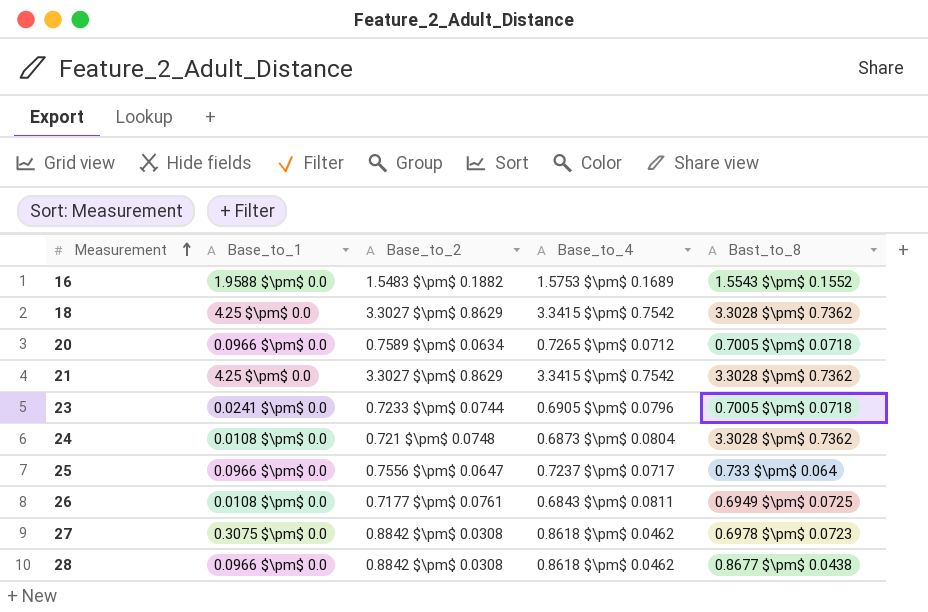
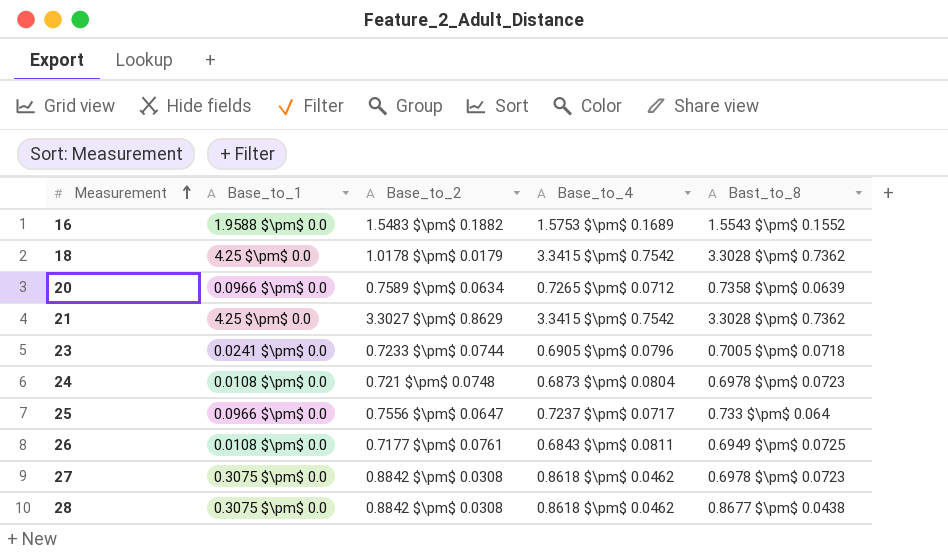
18 | Base_to_2: 3.3027 $\pm$ 0.8629 -> 1.0178 $\pm$ 0.0179
20 | Bast_to_8: 0.7005 $\pm$ 0.0718 -> 0.7358 $\pm$ 0.0639
24 | Bast_to_8: 3.3028 $\pm$ 0.7362 -> 0.6978 $\pm$ 0.0723
28 | Base_to_1: 0.0966 $\pm$ 0.0 -> 0.3075 $\pm$ 0.0

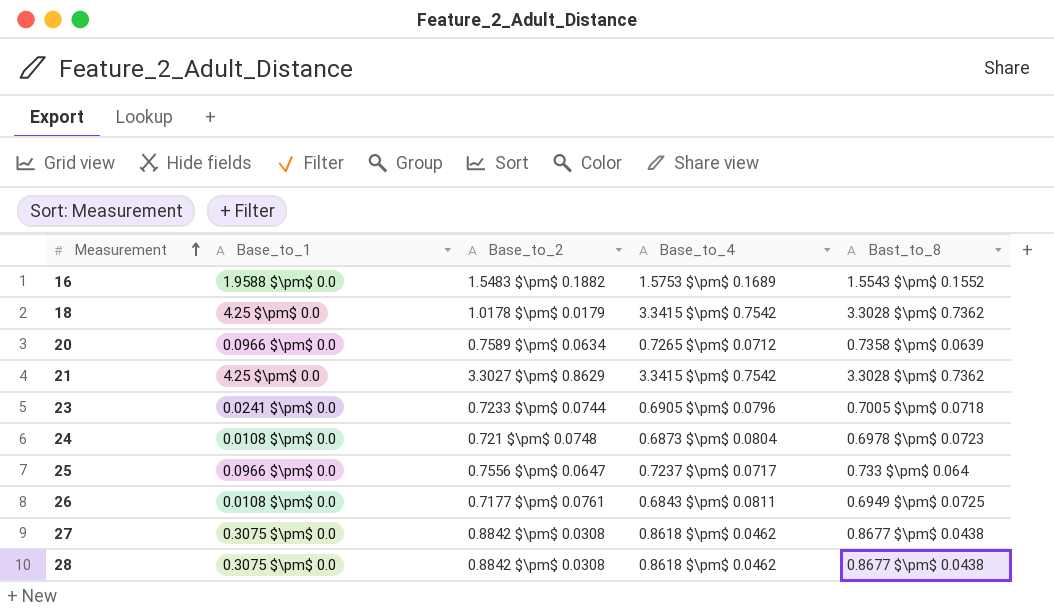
27 | Bast_to_8: 0.6978 $\pm$ 0.0723 -> 0.8677 $\pm$ 0.0438

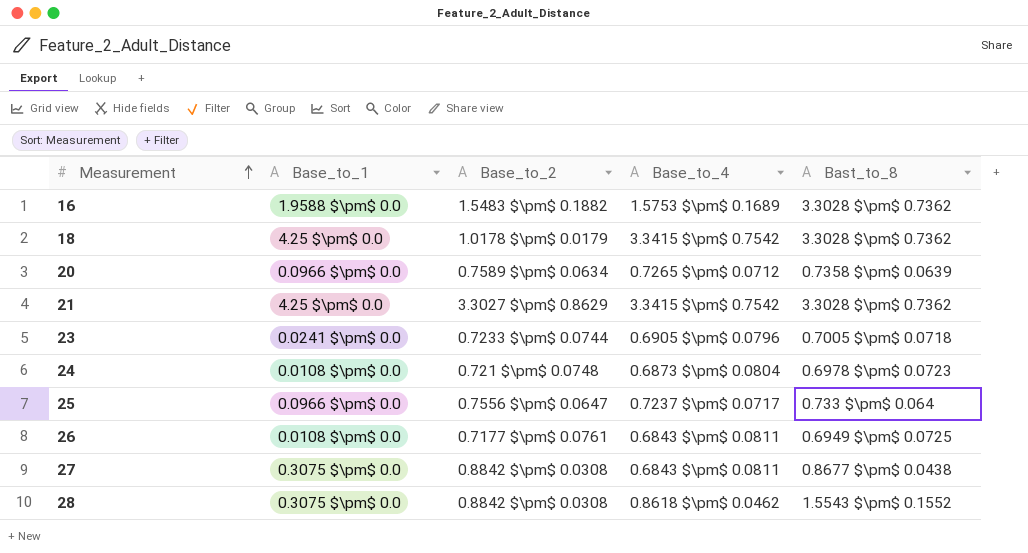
16 | Bast_to_8: 1.5543 $\pm$ 0.1552 -> 3.3028 $\pm$ 0.7362
27 | Base_to_4: 0.8618 $\pm$ 0.0462 -> 0.6843 $\pm$ 0.0811
28 | Bast_to_8: 0.8677 $\pm$ 0.0438 -> 1.5543 $\pm$ 0.1552

